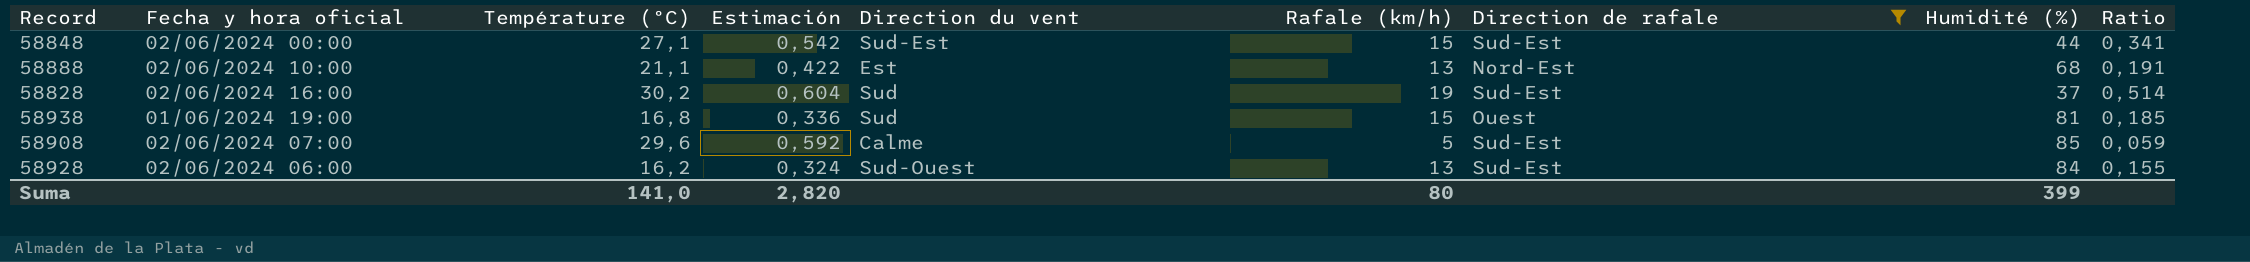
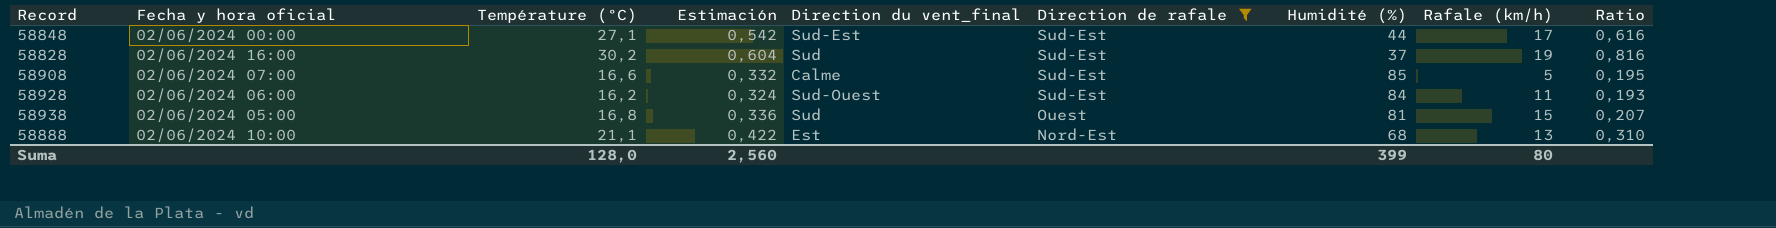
row order: none -> Direction de rafale descending
column name: Direction du vent -> Direction du vent_final
column Rafale (km/h) | position: 6 -> 8
column Ratio | formula: [Rafale (km/h)] / [Humidité (%)] -> [Température (ºC)] / [Humidité (%)]
58848 | Rafale (km/h): 15 -> 17
58908 | Température (ºC): 29,6 -> 16,6
58908 | Estimación: 0,592 -> 0,332
58928 | Rafale (km/h): 13 -> 11
58938 | Fecha y hora oficial: 01/06/2024 19:00 -> 02/06/2024 05:00
Suma | Température (ºC): 141,0 -> 128,0
Suma | Estimación: 2,820 -> 2,560

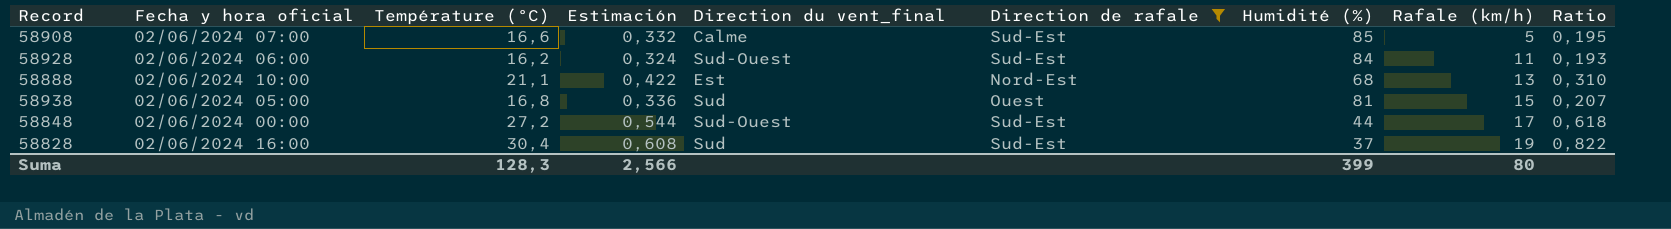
row order: Direction de rafale descending -> Rafale (km/h) ascending
58848 | Température (ºC): 27,1 -> 27,2
58848 | Estimación: 0,542 -> 0,544
58848 | Direction du vent_final: Sud-Est -> Sud-Ouest
58848 | Ratio: 0,616 -> 0,618
58828 | Température (ºC): 30,2 -> 30,4
58828 | Estimación: 0,604 -> 0,608
58828 | Ratio: 0,816 -> 0,822
Suma | Température (ºC): 128,0 -> 128,3
Suma | Estimación: 2,560 -> 2,566

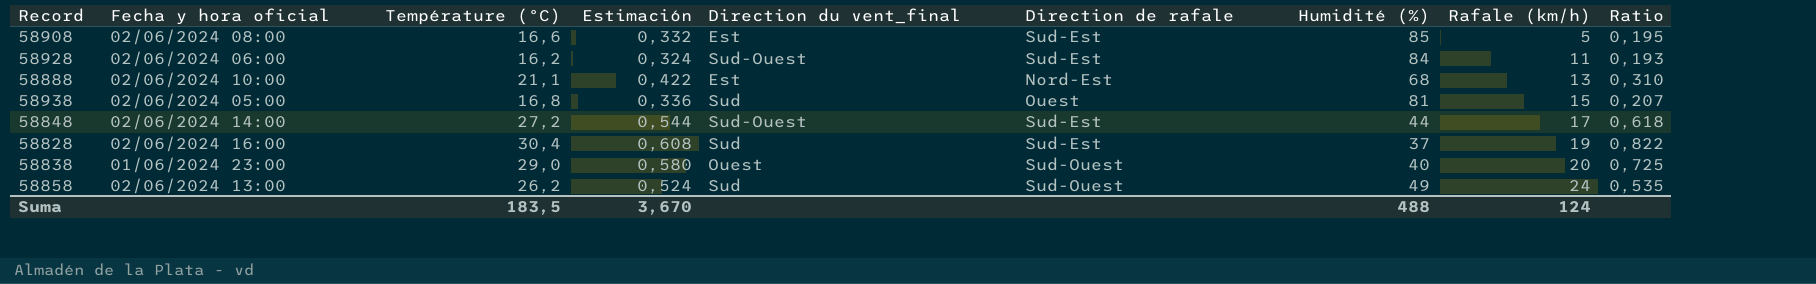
filter: Direction de rafale != Sud-Ouest -> none
58908 | Fecha y hora oficial: 02/06/2024 07:00 -> 02/06/2024 08:00
58908 | Direction du vent_final: Calme -> Est
58848 | Fecha y hora oficial: 02/06/2024 00:00 -> 02/06/2024 14:00
Suma | Température (ºC): 128,3 -> 183,5
Suma | Estimación: 2,566 -> 3,670
Suma | Humidité (%): 399 -> 488
Suma | Rafale (km/h): 80 -> 124

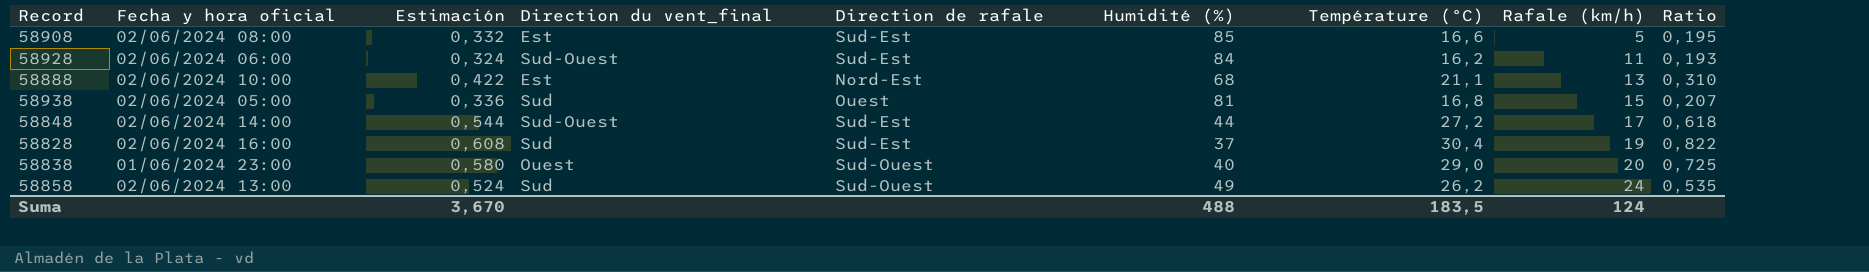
column Température (ºC) | position: 3 -> 7

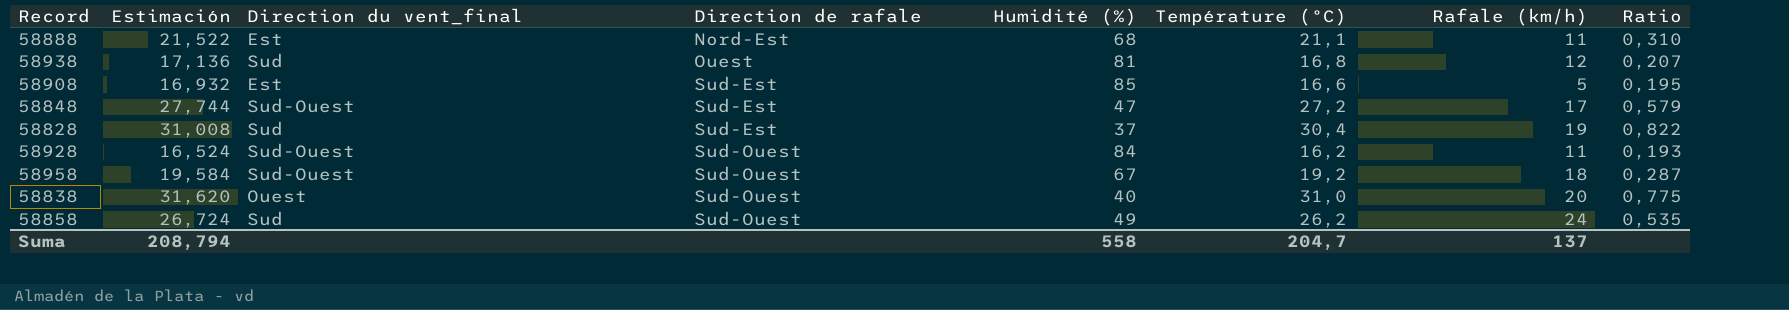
row order: Rafale (km/h) ascending -> Direction de rafale ascending
column Fecha y hora oficial | position: 2 -> none
column Estimación | formula: [Température (ºC)] * 0,02 -> [Température (ºC)] * 1,02
58888 | Rafale (km/h): 13 -> 11
58938 | Rafale (km/h): 15 -> 12
58848 | Humidité (%): 44 -> 47
58848 | Ratio: 0,618 -> 0,579
58928 | Direction de rafale: Sud-Est -> Sud-Ouest
row 58958: none -> 19,584 | Sud-Ouest | Sud-Ouest | 67 | 19,2 | 18 | 0,287
58838 | Température (ºC): 29,0 -> 31,0
58838 | Ratio: 0,725 -> 0,775
Suma | Estimación: 3,670 -> 208,794
Suma | Humidité (%): 488 -> 558
Suma | Température (ºC): 183,5 -> 204,7
Suma | Rafale (km/h): 124 -> 137

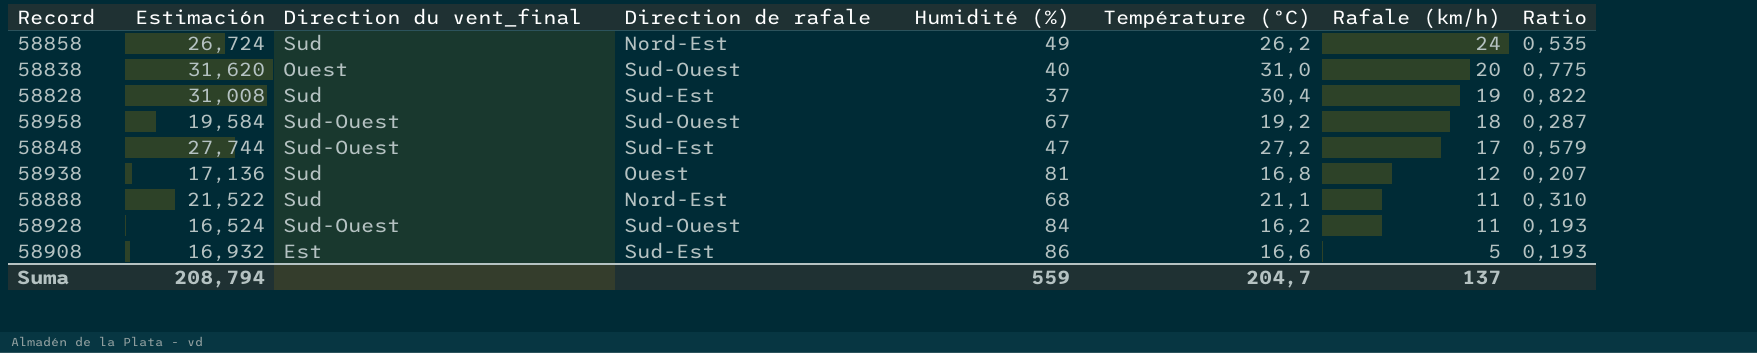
row order: Direction de rafale ascending -> Rafale (km/h) descending
58858 | Direction de rafale: Sud-Ouest -> Nord-Est
58888 | Direction du vent_final: Est -> Sud
58908 | Humidité (%): 85 -> 86
58908 | Ratio: 0,195 -> 0,193
Suma | Humidité (%): 558 -> 559

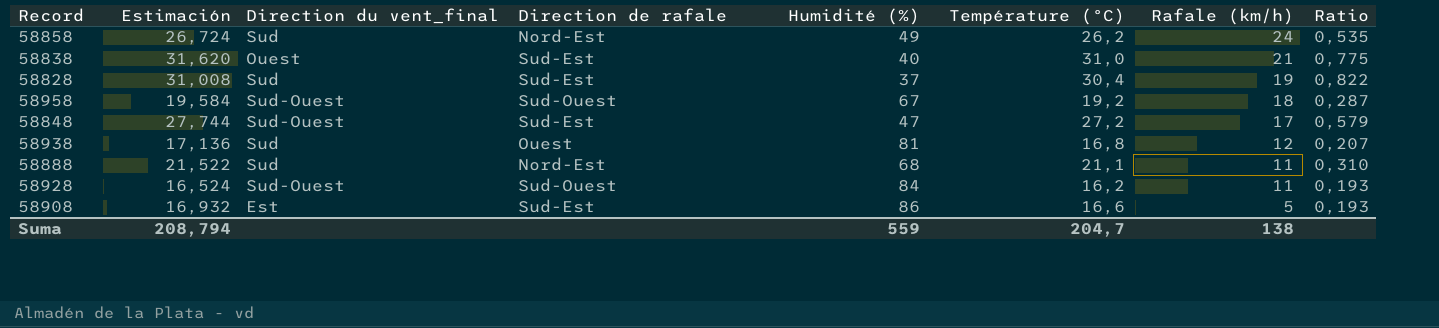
58838 | Direction de rafale: Sud-Ouest -> Sud-Est
58838 | Rafale (km/h): 20 -> 21
Suma | Rafale (km/h): 137 -> 138

